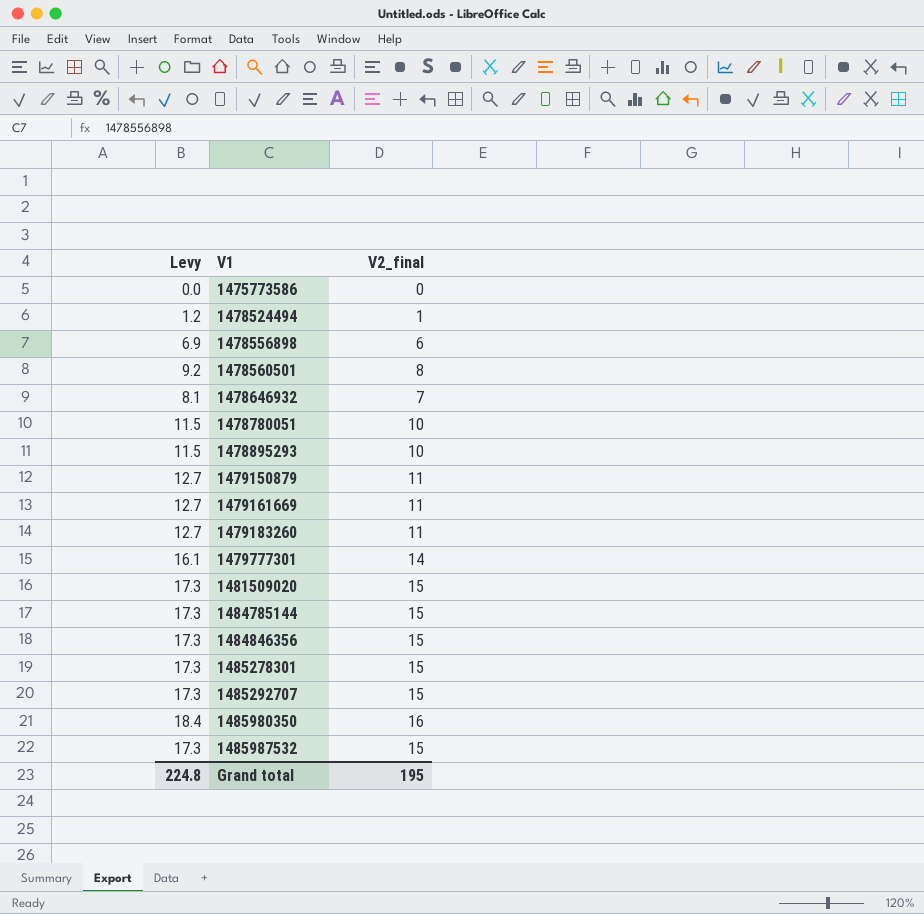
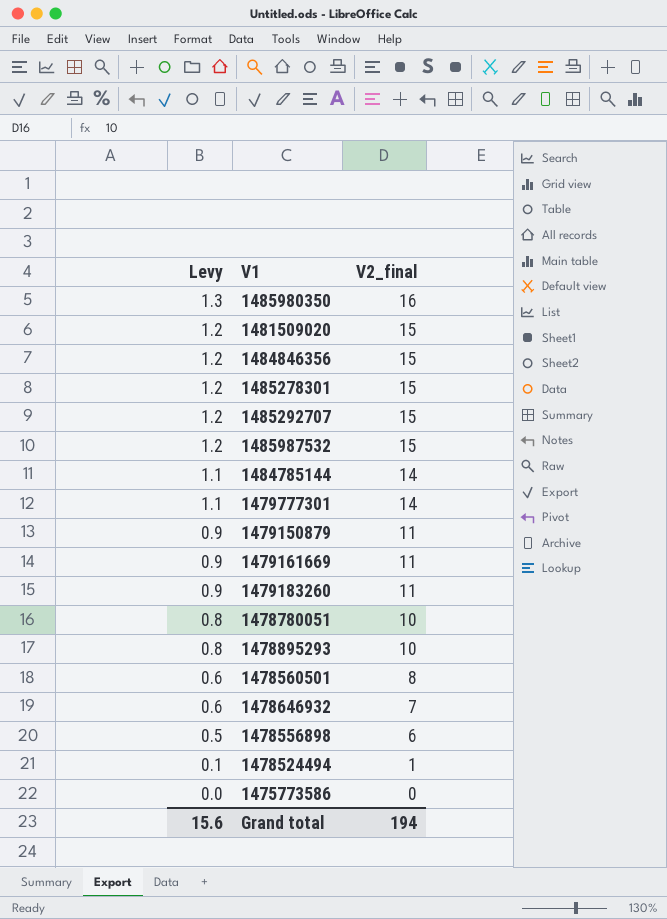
row order: V1 ascending -> Levy descending
column Levy | formula: [V2_final] * 1.15 -> [V2_final] * 0.08
1484785144 | V2_final: 15 -> 14
Grand total | Levy: 224.8 -> 15.6
Grand total | V2_final: 195 -> 194

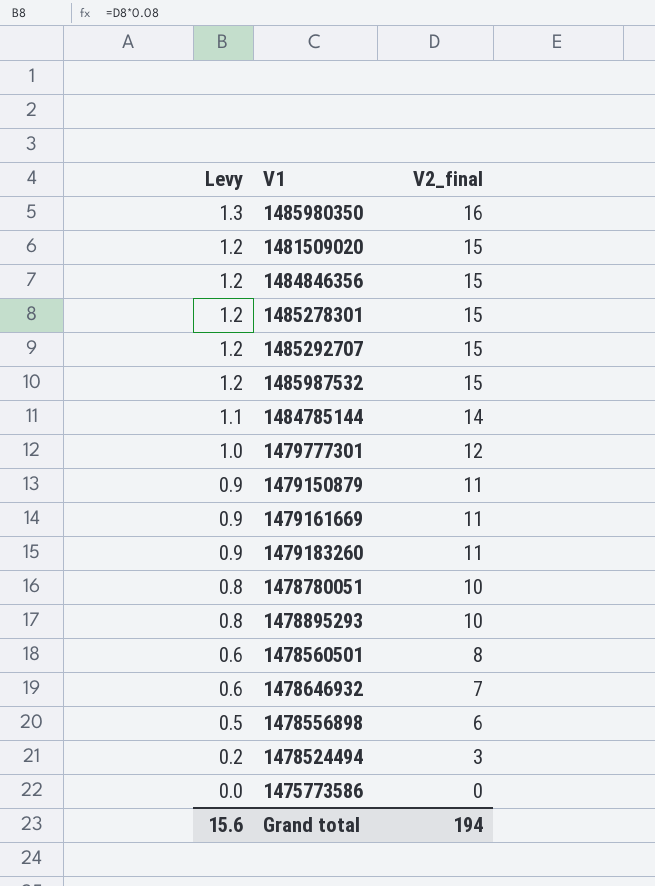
1479777301 | Levy: 1.1 -> 1.0
1479777301 | V2_final: 14 -> 12
1478524494 | Levy: 0.1 -> 0.2
1478524494 | V2_final: 1 -> 3

